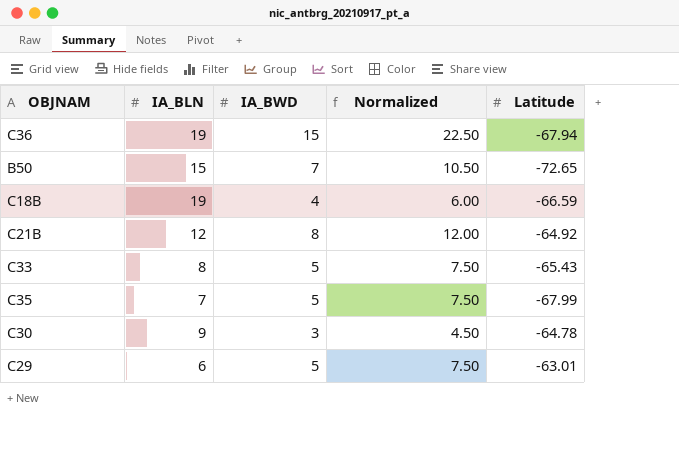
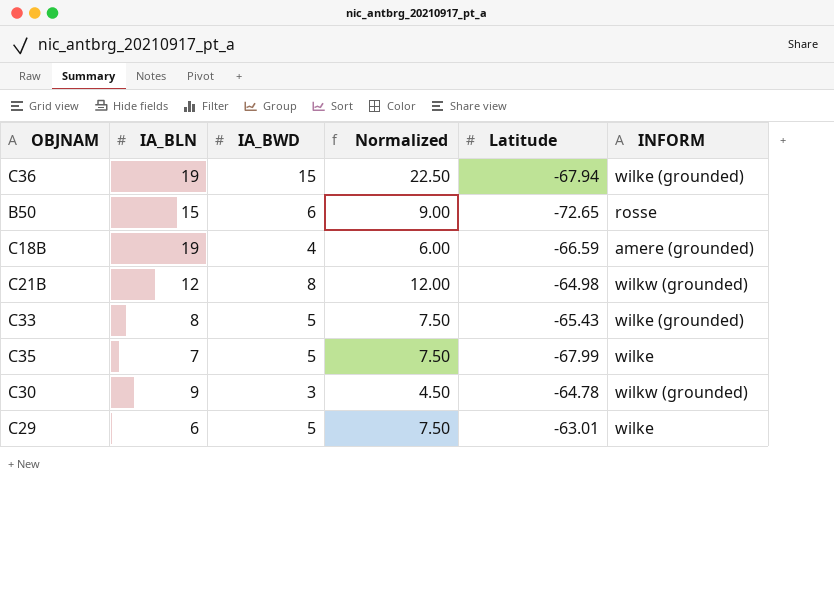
column INFORM | position: none -> 6
B50 | IA_BWD: 7 -> 6
B50 | Normalized: 10.50 -> 9.00
C21B | Latitude: -64.92 -> -64.98

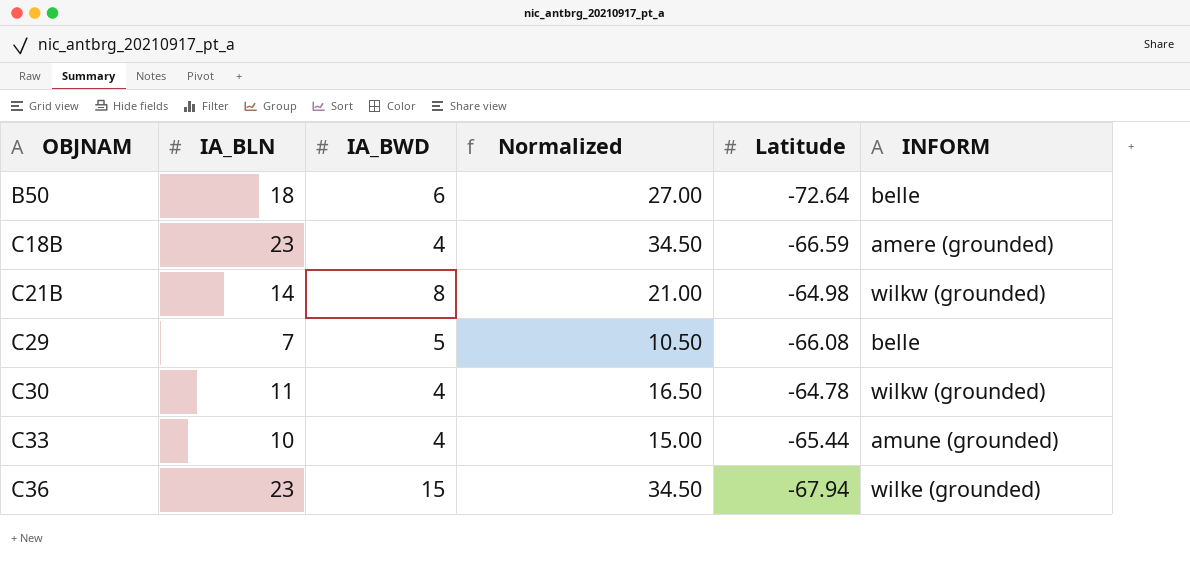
row order: none -> OBJNAM ascending
column Normalized | formula: [IA_BWD] * 1.5 -> [IA_BLN] * 1.5
row C35: 7 | 5 | 7.50 | -67.99 | wilke -> none
B50 | IA_BLN: 15 -> 18
B50 | Latitude: -72.65 -> -72.64
B50 | INFORM: rosse -> belle
C18B | IA_BLN: 19 -> 23
C21B | IA_BLN: 12 -> 14
C29 | IA_BLN: 6 -> 7
C29 | Latitude: -63.01 -> -66.08
C29 | INFORM: wilke -> belle
C30 | IA_BLN: 9 -> 11
C30 | IA_BWD: 3 -> 4
C33 | IA_BLN: 8 -> 10
C33 | IA_BWD: 5 -> 4
C33 | Latitude: -65.43 -> -65.44
C33 | INFORM: wilke (grounded) -> amune (grounded)
C36 | IA_BLN: 19 -> 23

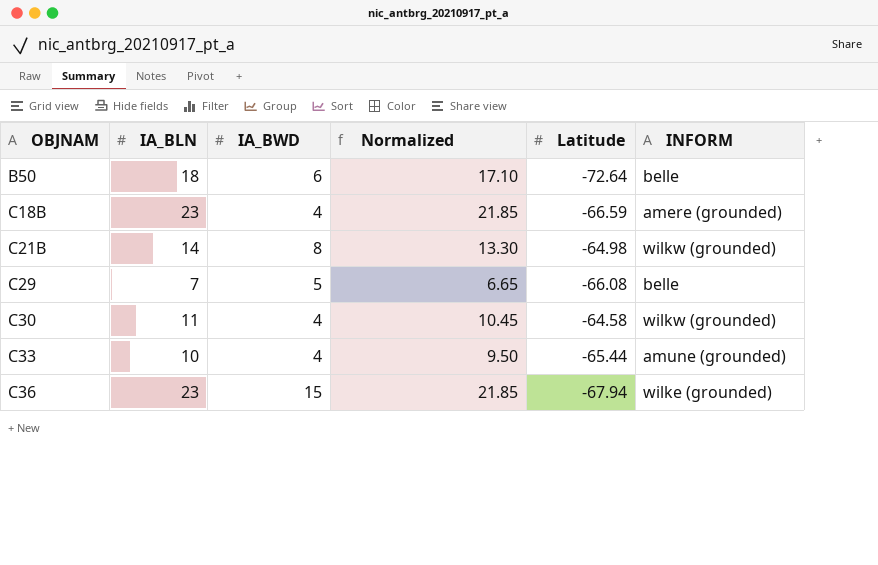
column Normalized | formula: [IA_BLN] * 1.5 -> [IA_BLN] * 0.95
C30 | Latitude: -64.78 -> -64.58

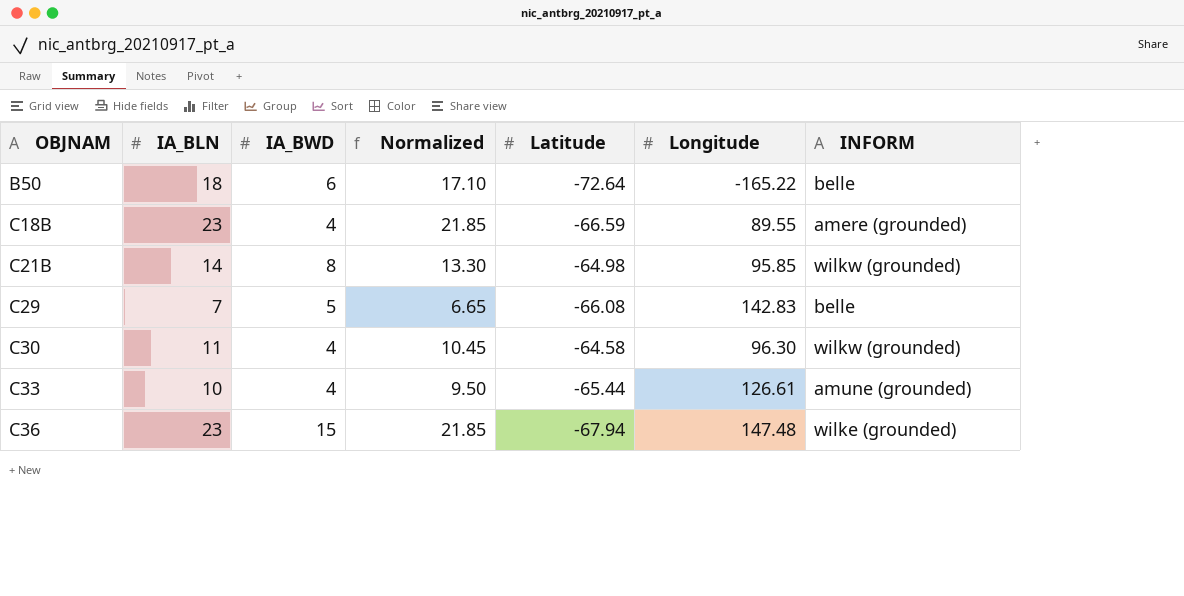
column Longitude | position: none -> 6

